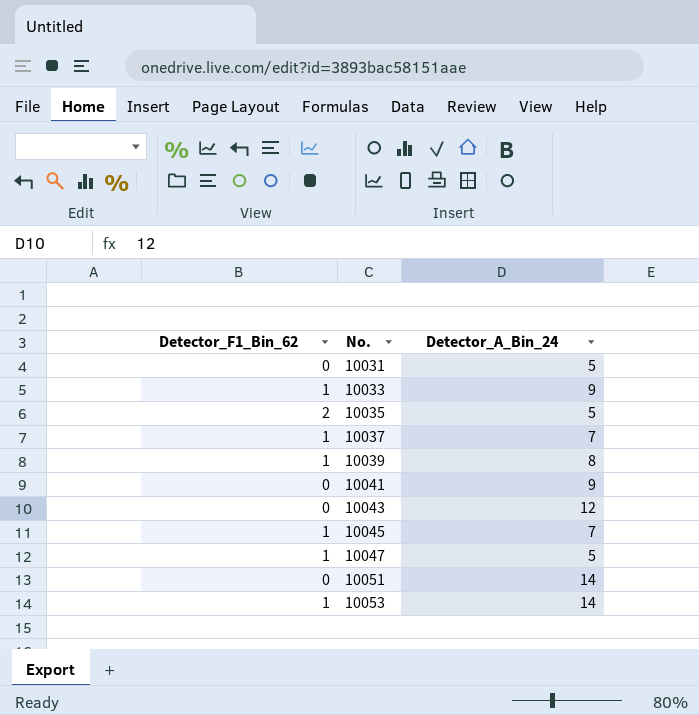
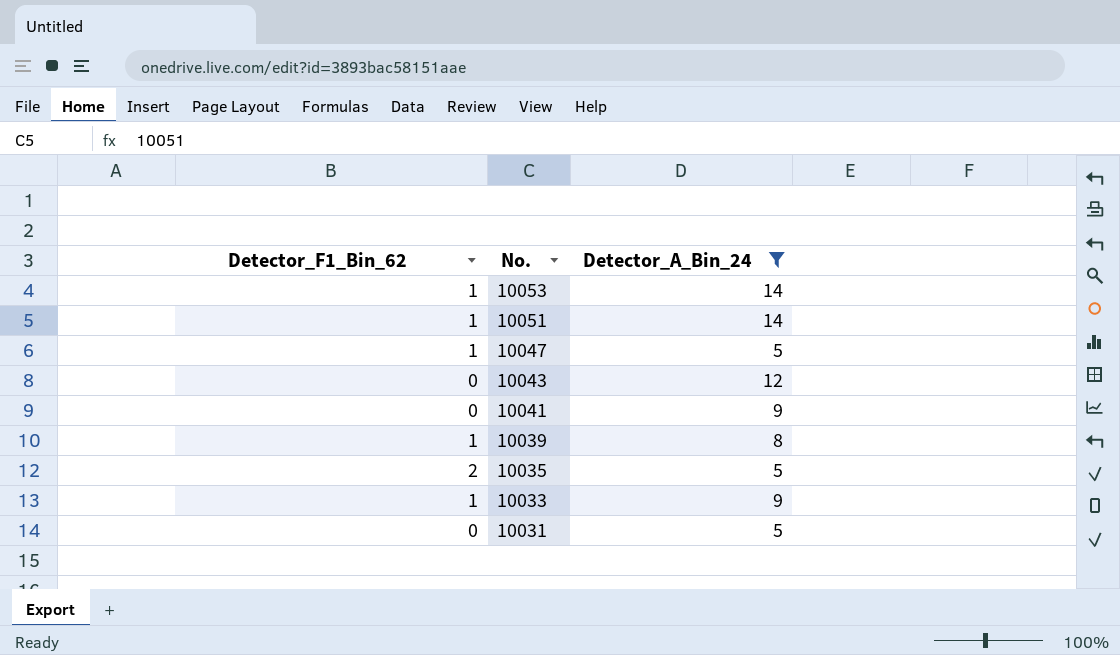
filter: none -> Detector_A_Bin_24 != 7
row order: No. ascending -> No. descending
10051 | Detector_F1_Bin_62: 0 -> 1

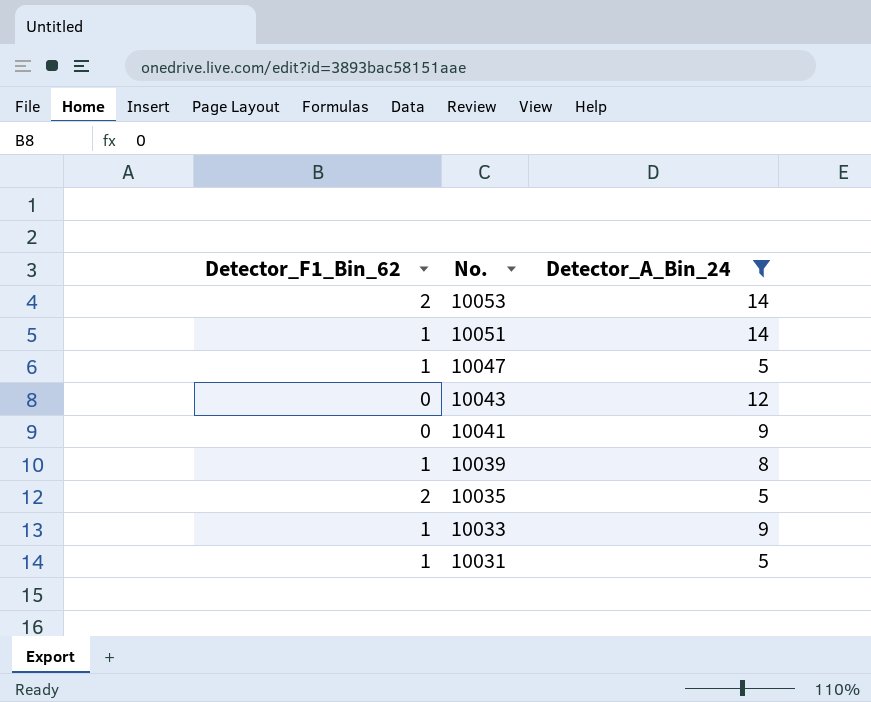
10053 | Detector_F1_Bin_62: 1 -> 2
10031 | Detector_F1_Bin_62: 0 -> 1

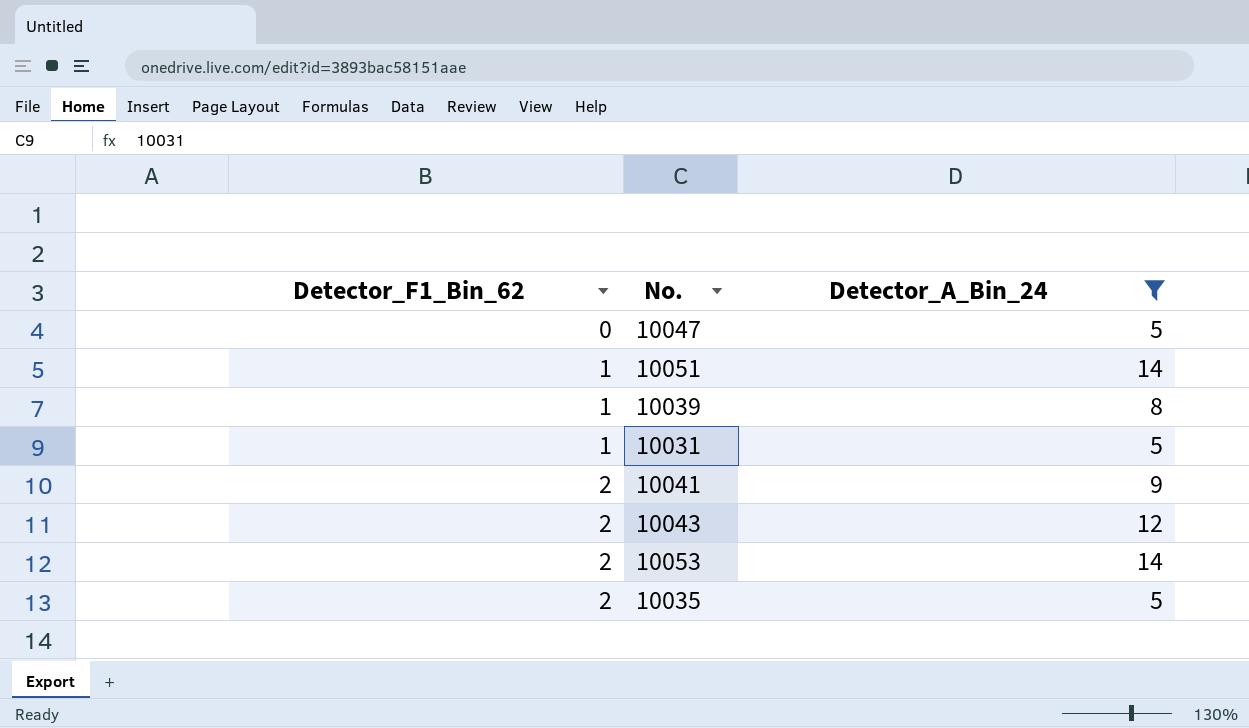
row order: No. descending -> Detector_F1_Bin_62 ascending
row 10033: 1 | 9 -> none
10047 | Detector_F1_Bin_62: 1 -> 0
10041 | Detector_F1_Bin_62: 0 -> 2
10043 | Detector_F1_Bin_62: 0 -> 2

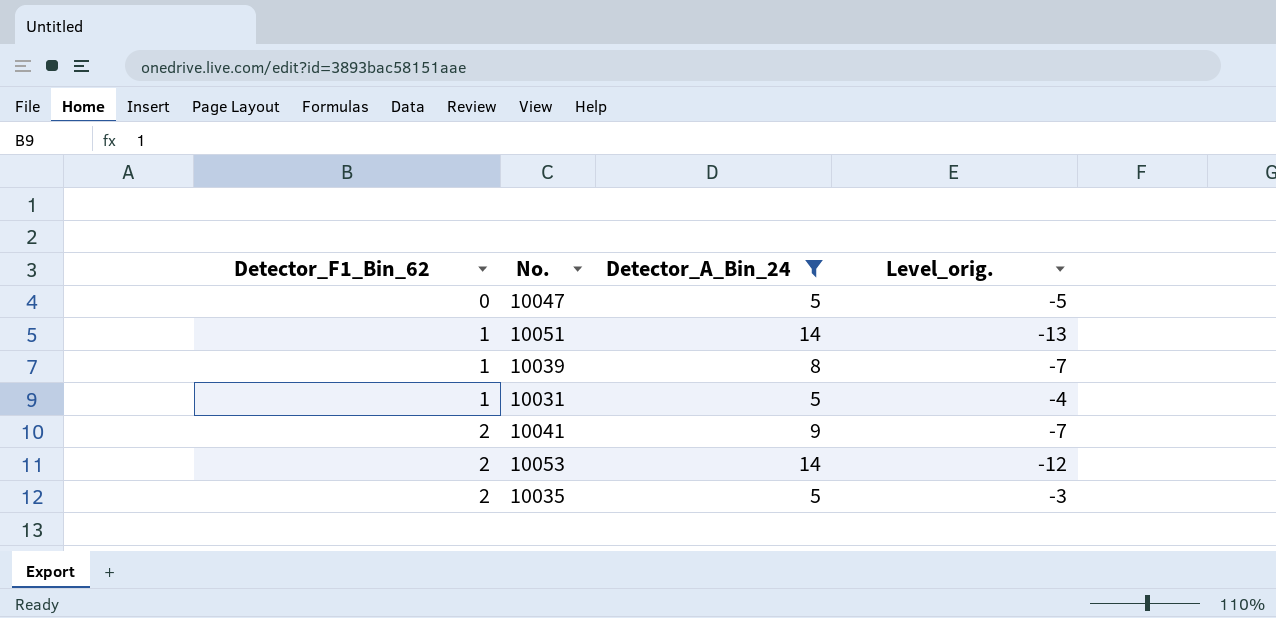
column Level_orig. | formula: none -> [Detector_F1_Bin_62] - [Detector_A_Bin_24]
row 10043: 2 | 12 -> none

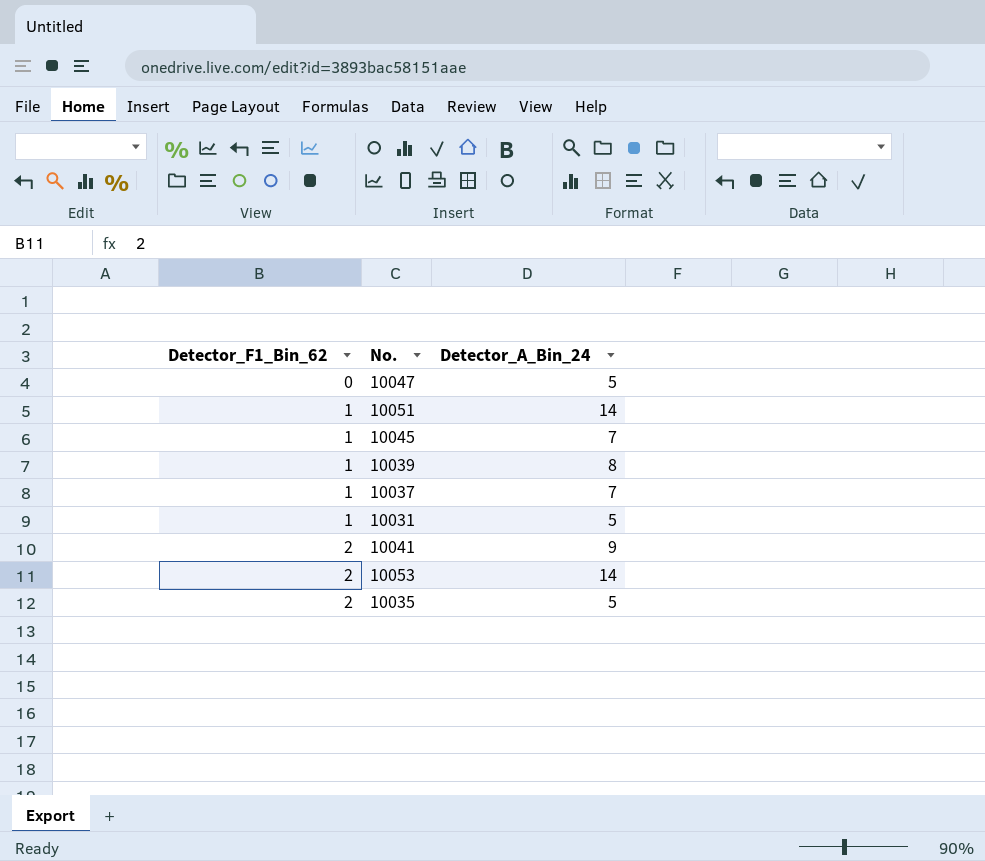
filter: Detector_A_Bin_24 != 7 -> none
column Level_orig. | formula: [Detector_F1_Bin_62] - [Detector_A_Bin_24] -> none

